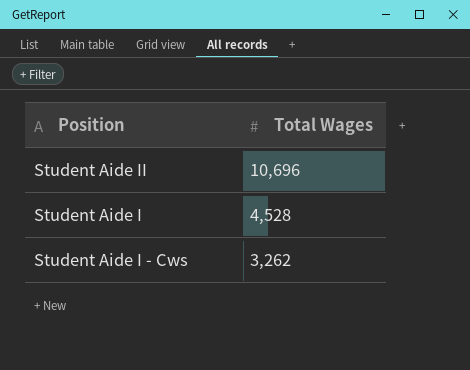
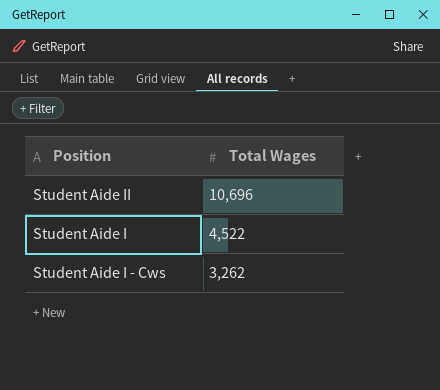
Student Aide I | Total Wages: 4,528 -> 4,522

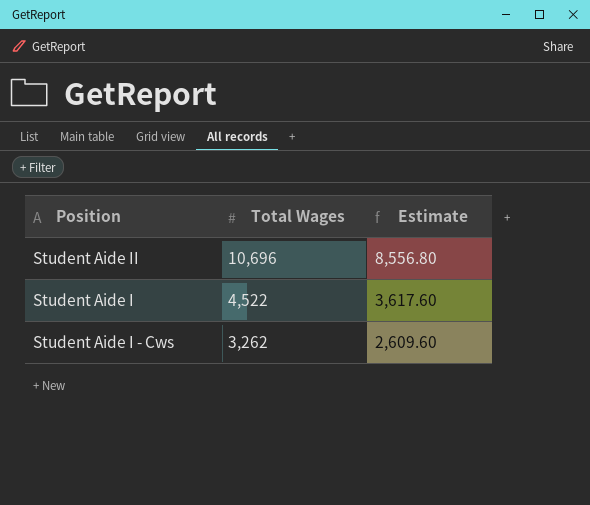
column Estimate | formula: none -> [Total Wages] * 0.8

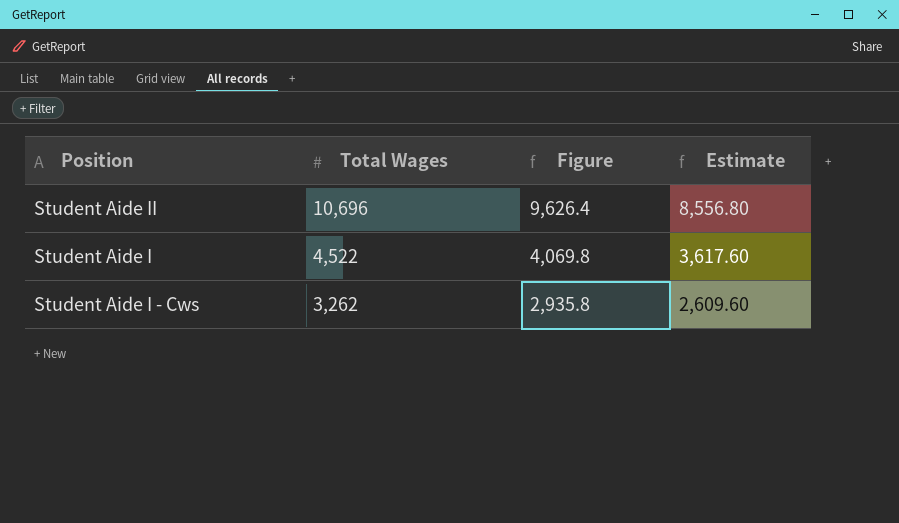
column Figure | formula: none -> [Total Wages] * 0.9

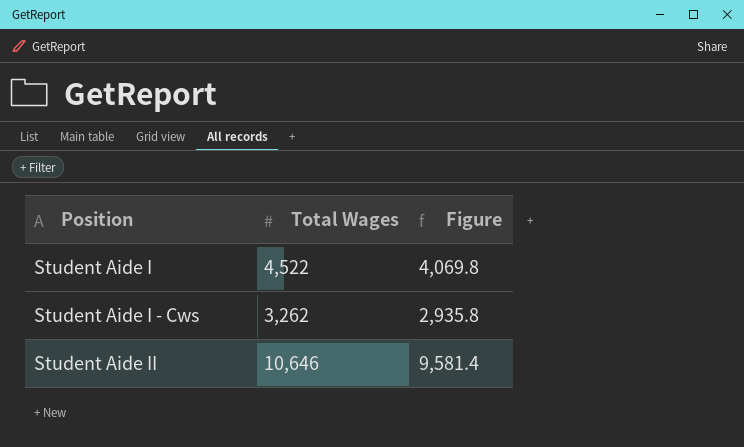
row order: Total Wages descending -> Position ascending
column Estimate | formula: [Total Wages] * 0.8 -> none
Student Aide II | Total Wages: 10,696 -> 10,646
Student Aide II | Figure: 9,626.4 -> 9,581.4

